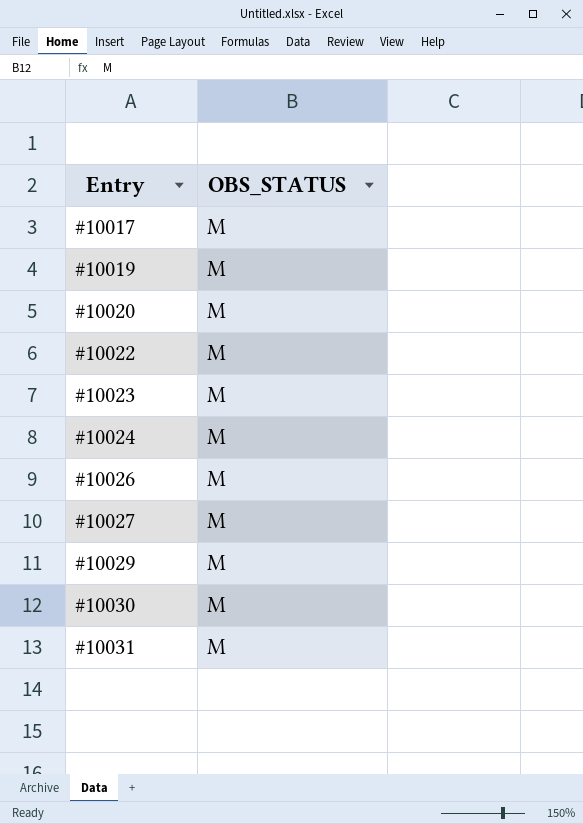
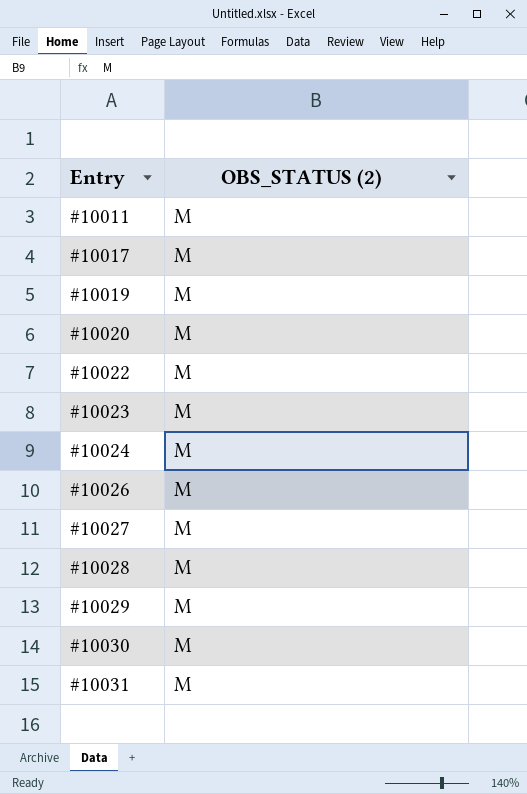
column name: OBS_STATUS -> OBS_STATUS (2)
row #10011: none -> M
row #10028: none -> M

